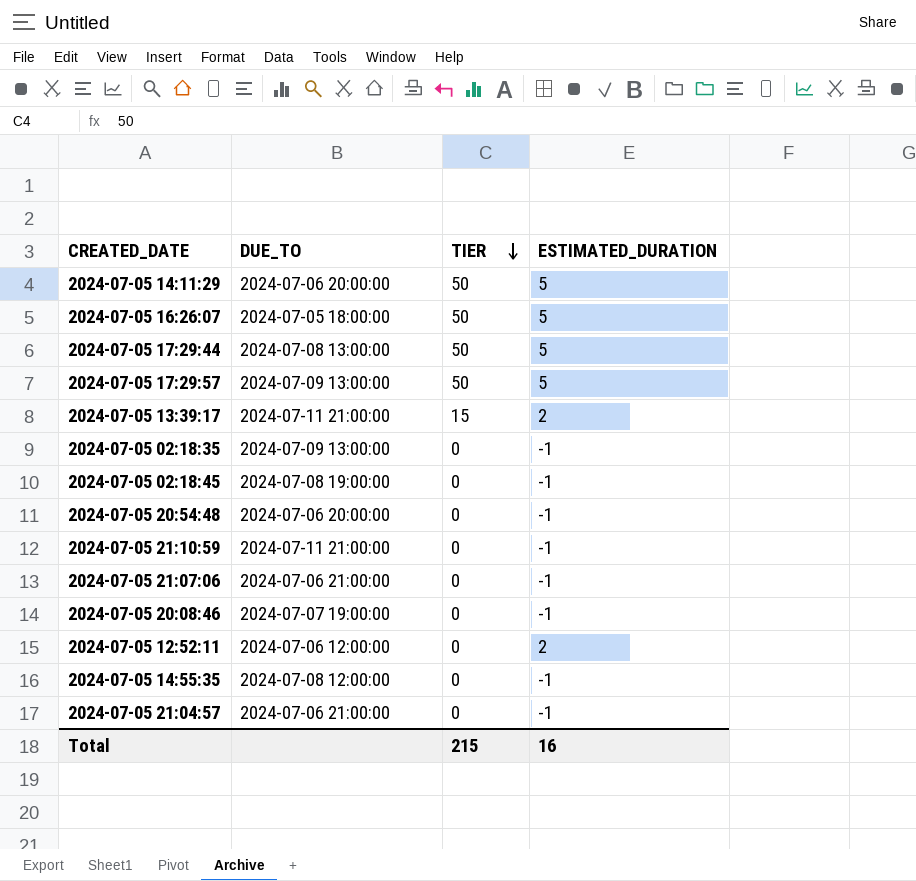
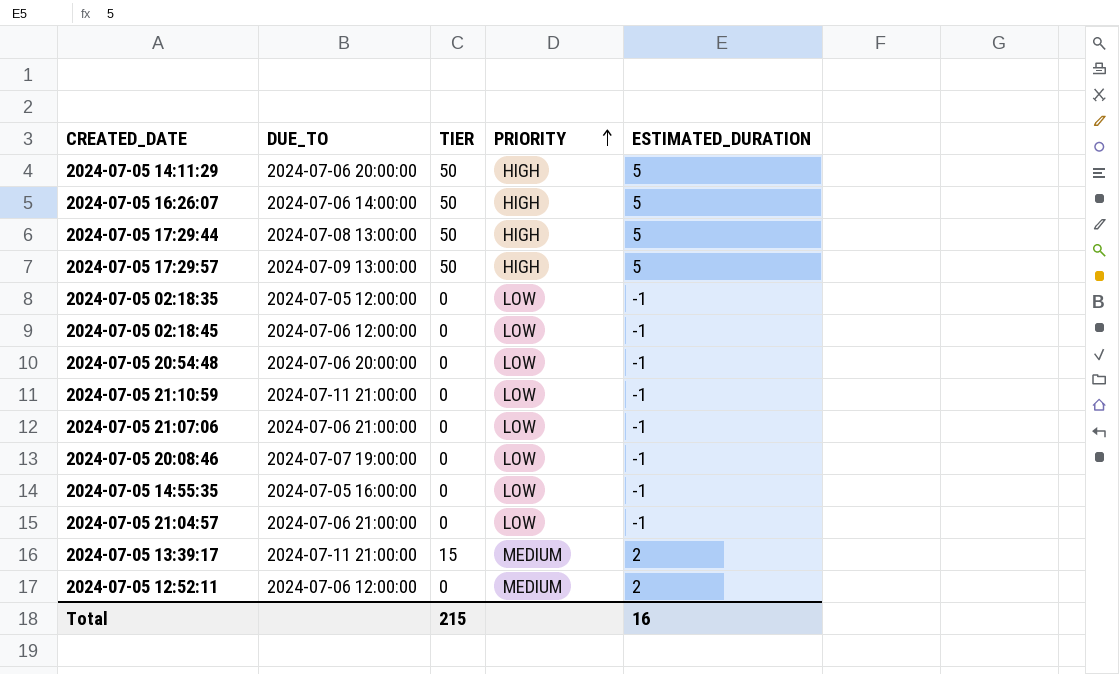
row order: TIER descending -> PRIORITY ascending
column PRIORITY | position: none -> 4
2024-07-05 16:26:07 | DUE_TO: 2024-07-05 18:00:00 -> 2024-07-06 14:00:00
2024-07-05 02:18:35 | DUE_TO: 2024-07-09 13:00:00 -> 2024-07-05 12:00:00
2024-07-05 02:18:45 | DUE_TO: 2024-07-08 19:00:00 -> 2024-07-06 12:00:00
2024-07-05 14:55:35 | DUE_TO: 2024-07-08 12:00:00 -> 2024-07-05 16:00:00

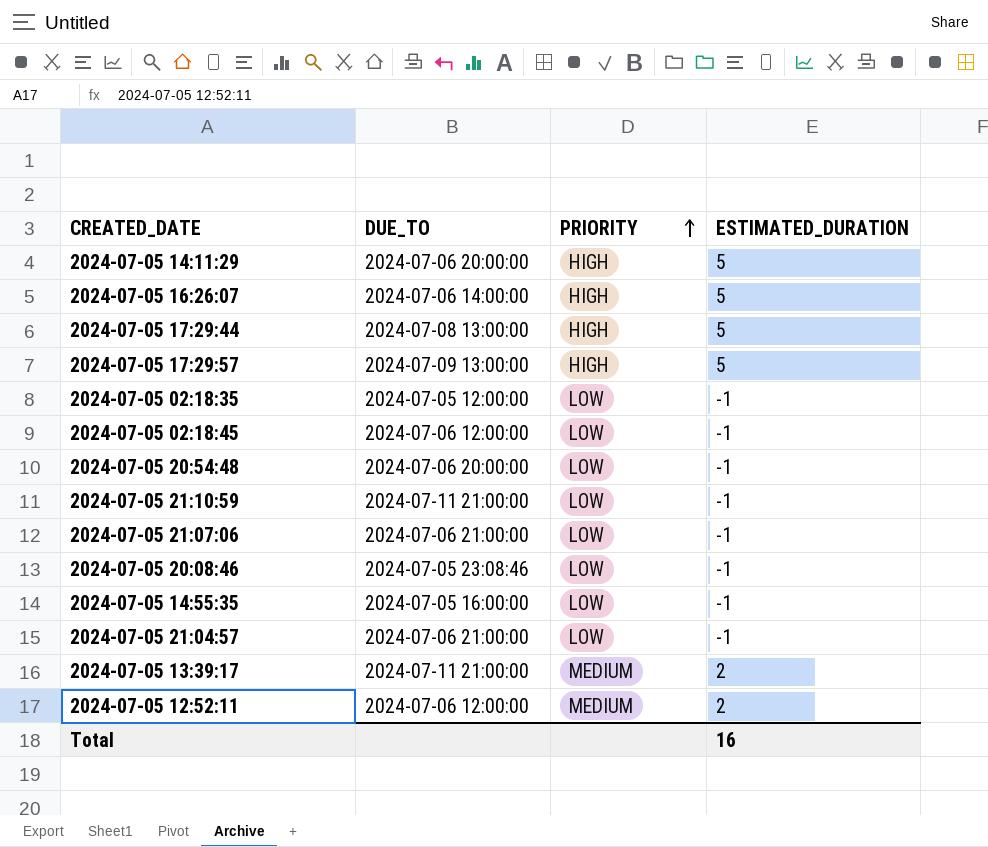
column TIER | position: 3 -> none
2024-07-05 20:08:46 | DUE_TO: 2024-07-07 19:00:00 -> 2024-07-05 23:08:46

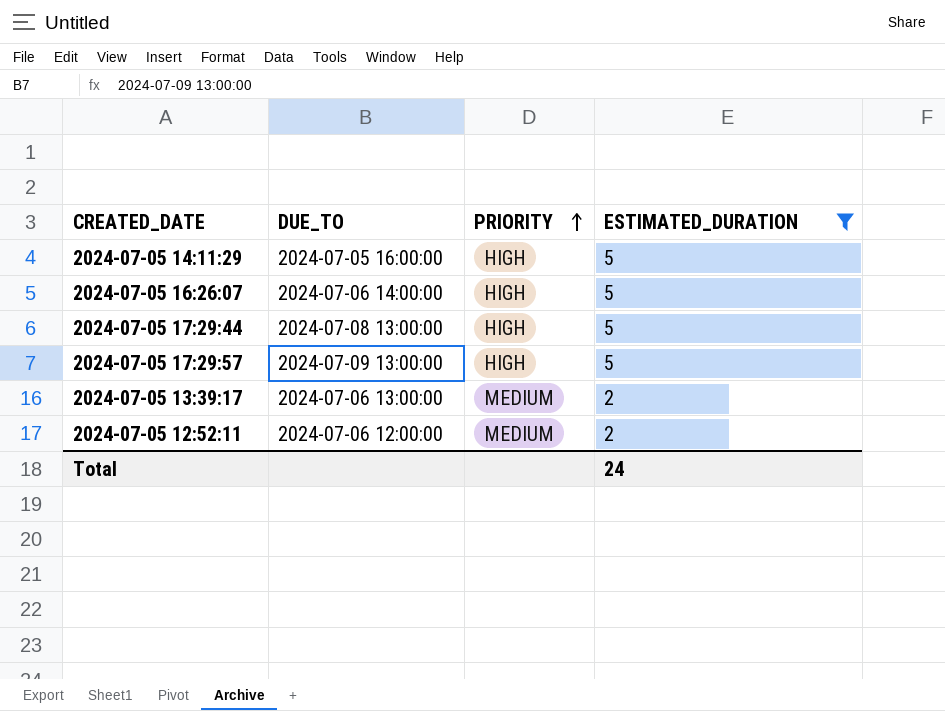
filter: none -> ESTIMATED_DURATION != -1
2024-07-05 14:11:29 | DUE_TO: 2024-07-06 20:00:00 -> 2024-07-05 16:00:00
2024-07-05 13:39:17 | DUE_TO: 2024-07-11 21:00:00 -> 2024-07-06 13:00:00
Total | ESTIMATED_DURATION: 16 -> 24

